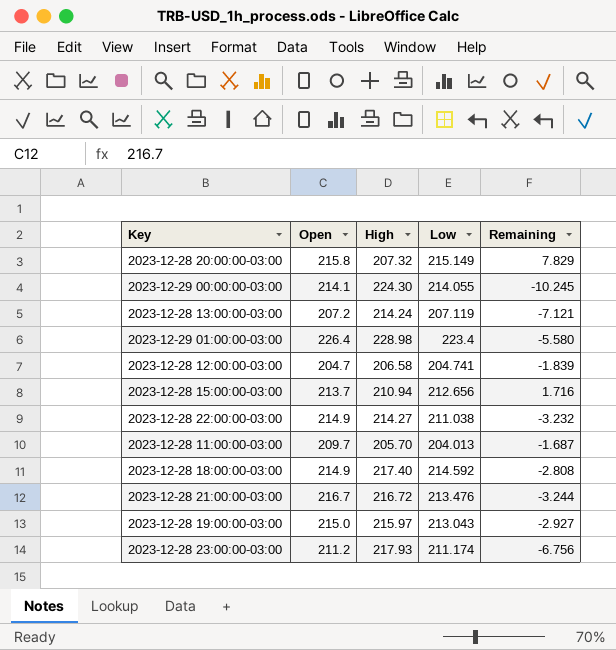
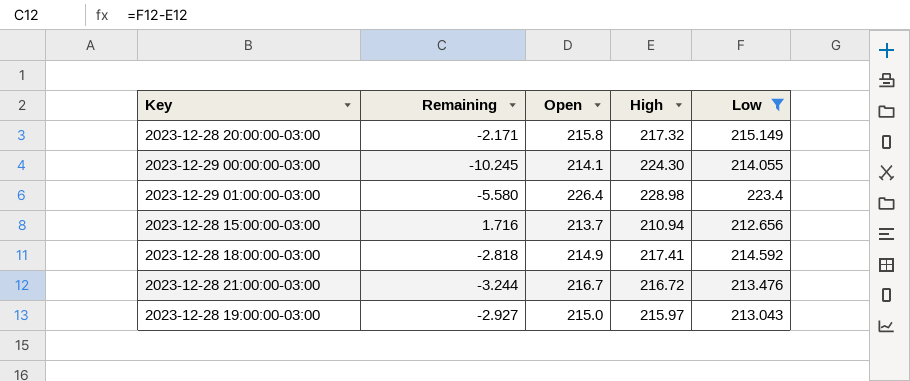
filter: none -> Low >= 212.656
column Remaining | position: 5 -> 2
2023-12-28 20:00:00-03:00 | Remaining: 7.829 -> -2.171
2023-12-28 20:00:00-03:00 | High: 207.32 -> 217.32
2023-12-28 18:00:00-03:00 | Remaining: -2.808 -> -2.818
2023-12-28 18:00:00-03:00 | High: 217.40 -> 217.41

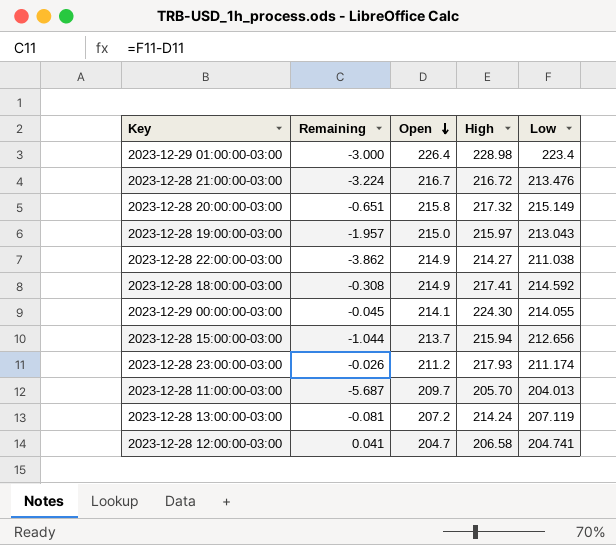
filter: Low >= 212.656 -> none
row order: none -> Open descending
column Remaining | formula: [Low] - [High] -> [Low] - [Open]
2023-12-28 15:00:00-03:00 | High: 210.94 -> 215.94

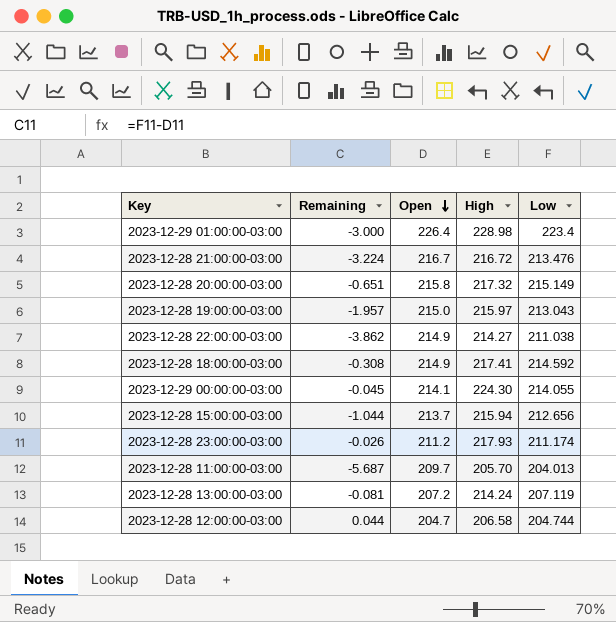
2023-12-28 12:00:00-03:00 | Remaining: 0.041 -> 0.044
2023-12-28 12:00:00-03:00 | Low: 204.741 -> 204.744

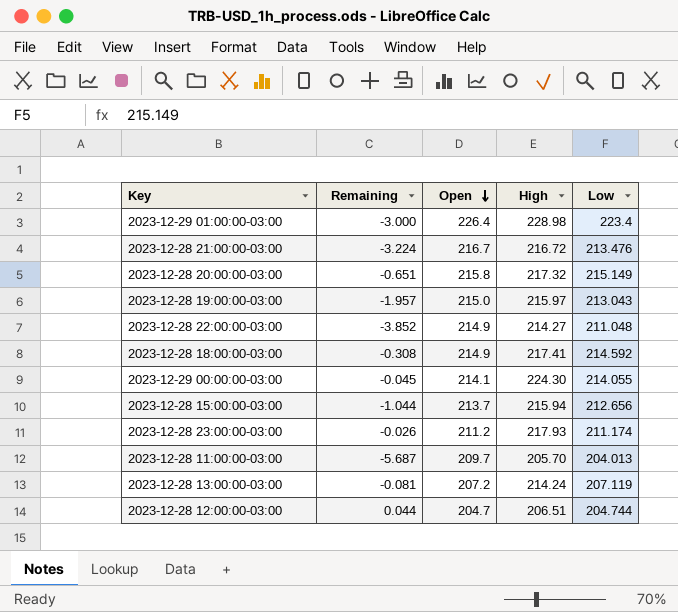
2023-12-28 22:00:00-03:00 | Remaining: -3.862 -> -3.852
2023-12-28 22:00:00-03:00 | Low: 211.038 -> 211.048
2023-12-28 12:00:00-03:00 | High: 206.58 -> 206.51

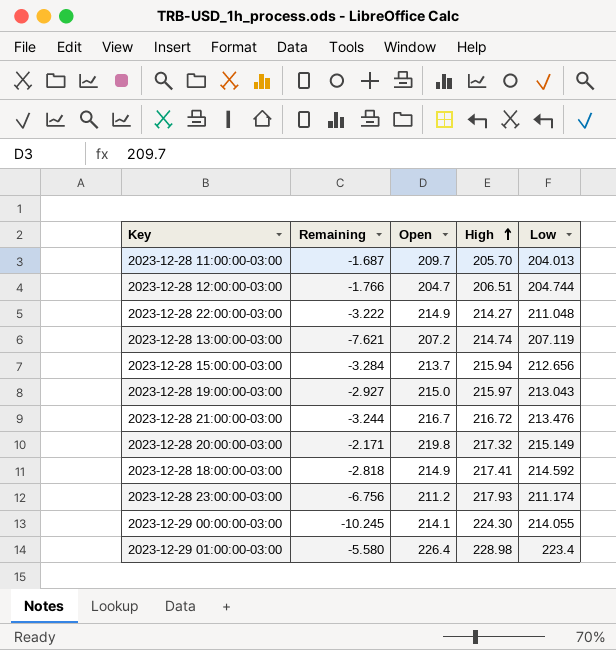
row order: Open descending -> High ascending
column Remaining | formula: [Low] - [Open] -> [Low] - [High]
2023-12-28 13:00:00-03:00 | High: 214.24 -> 214.74
2023-12-28 20:00:00-03:00 | Open: 215.8 -> 219.8

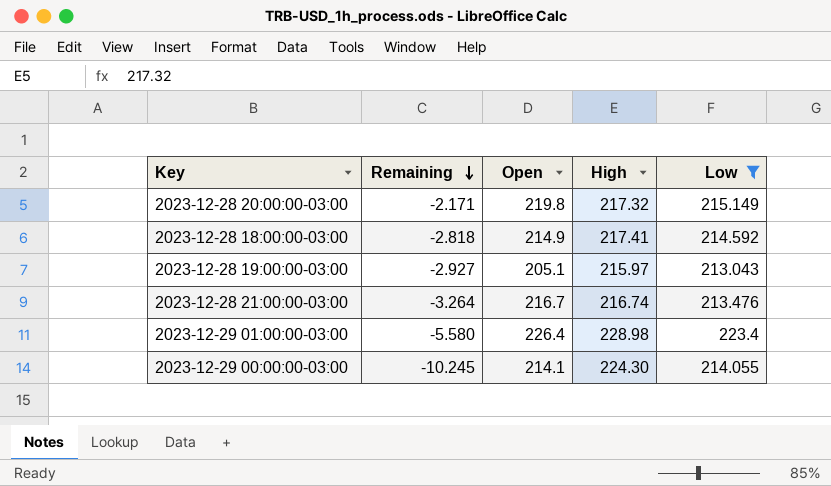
filter: none -> Low >= 213.043
row order: High ascending -> Remaining descending
2023-12-28 19:00:00-03:00 | Open: 215.0 -> 205.1
2023-12-28 21:00:00-03:00 | Remaining: -3.244 -> -3.264
2023-12-28 21:00:00-03:00 | High: 216.72 -> 216.74

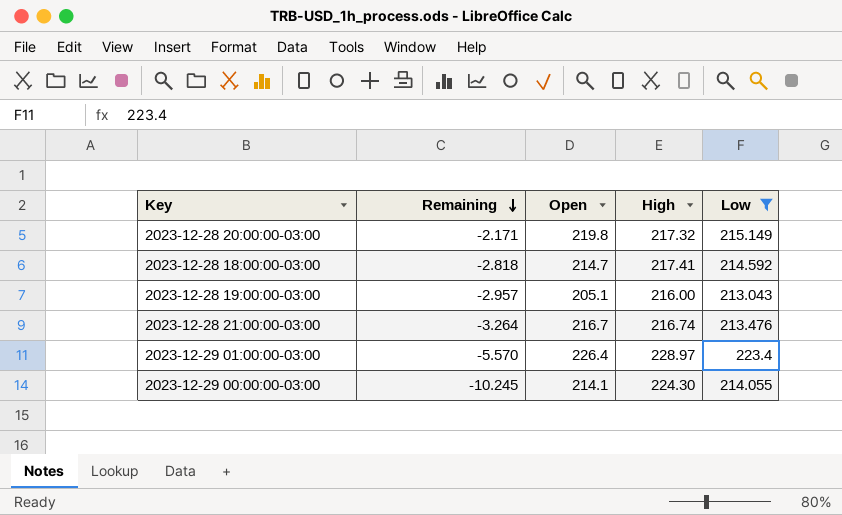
2023-12-28 18:00:00-03:00 | Open: 214.9 -> 214.7
2023-12-28 19:00:00-03:00 | Remaining: -2.927 -> -2.957
2023-12-28 19:00:00-03:00 | High: 215.97 -> 216.00
2023-12-29 01:00:00-03:00 | Remaining: -5.580 -> -5.570
2023-12-29 01:00:00-03:00 | High: 228.98 -> 228.97

